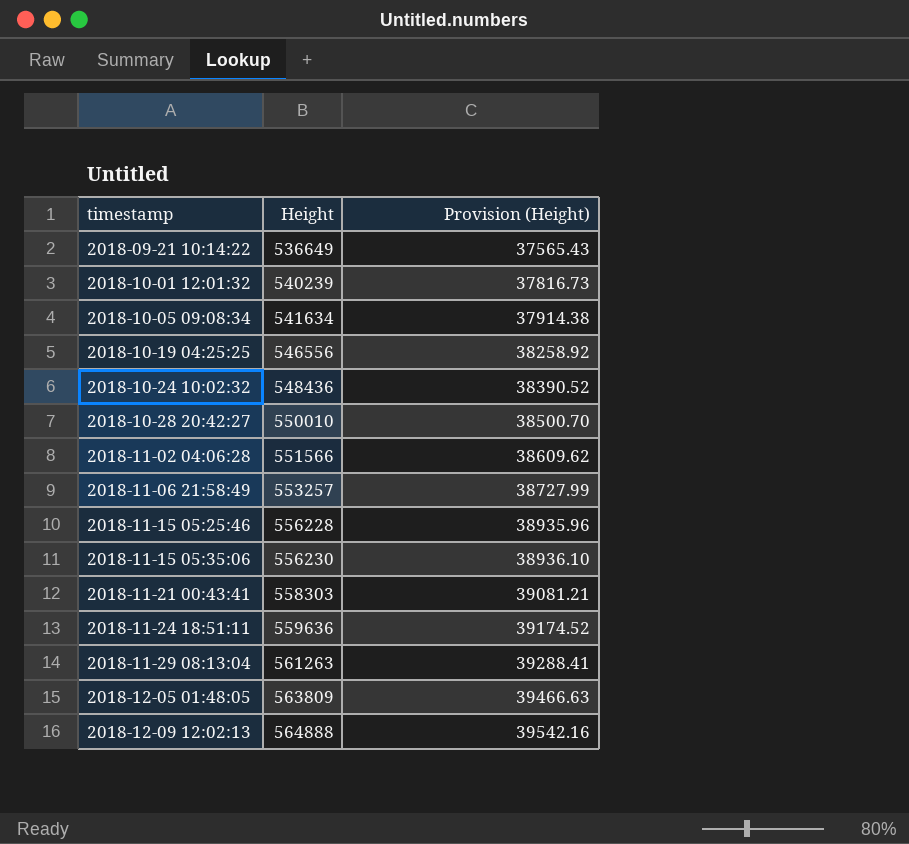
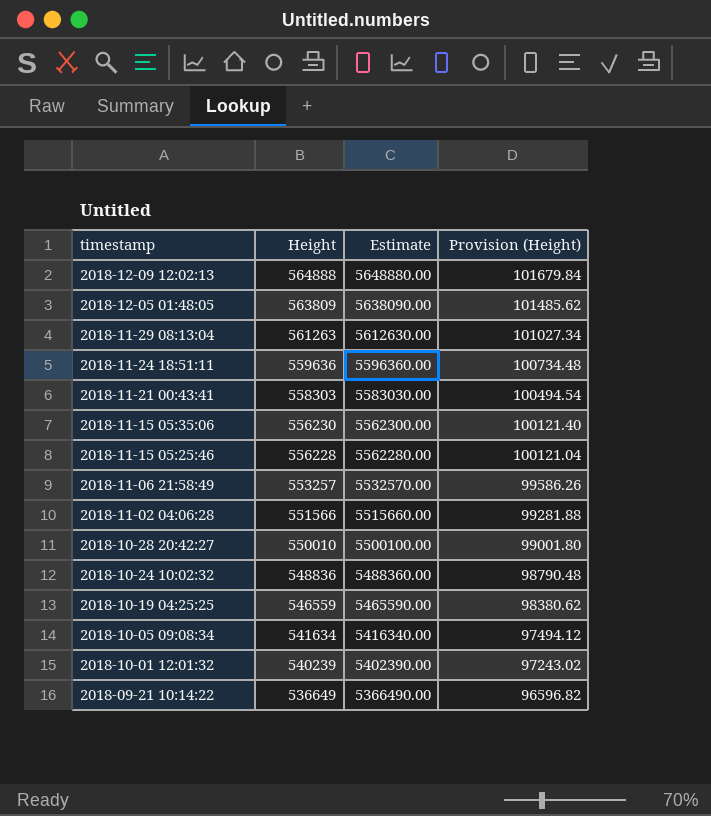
row order: timestamp ascending -> timestamp descending
column Estimate | formula: none -> [Height] * 10
column Provision (Height) | formula: [Height] * 0.07 -> [Height] * 0.18
2018-10-24 10:02:32 | Height: 548436 -> 548836
2018-10-19 04:25:25 | Height: 546556 -> 546559

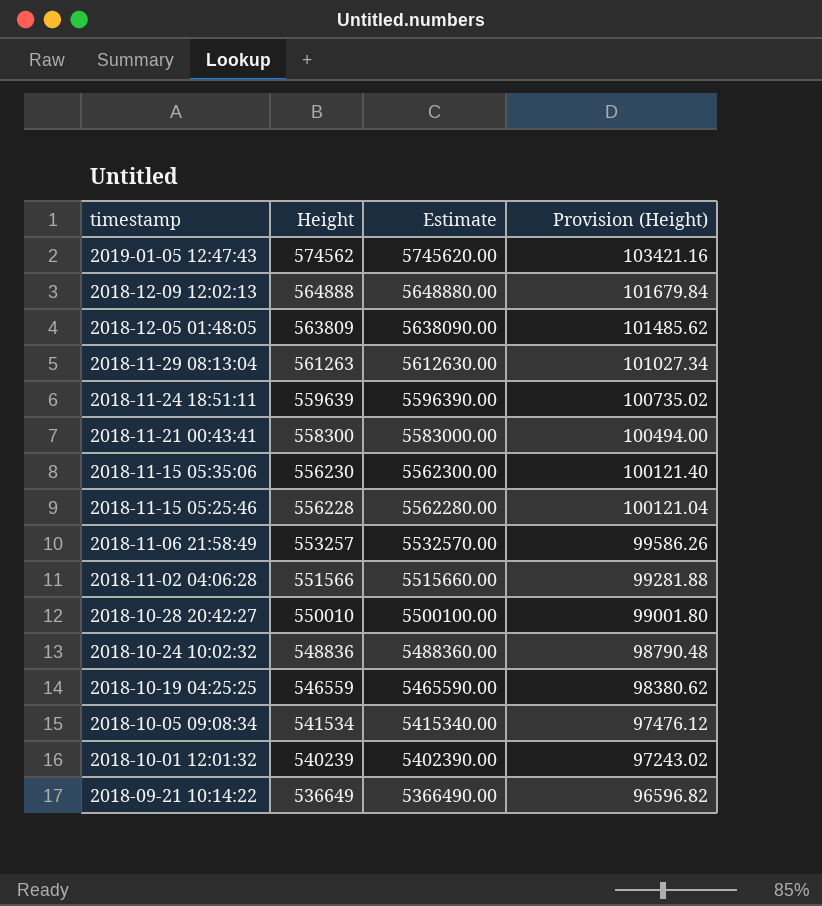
row 2019-01-05 12:47:43: none -> 574562 | 5745620.00 | 103421.16
2018-11-24 18:51:11 | Height: 559636 -> 559639
2018-11-24 18:51:11 | Estimate: 5596360.00 -> 5596390.00
2018-11-24 18:51:11 | Provision (Height): 100734.48 -> 100735.02
2018-11-21 00:43:41 | Height: 558303 -> 558300
2018-11-21 00:43:41 | Estimate: 5583030.00 -> 5583000.00
2018-11-21 00:43:41 | Provision (Height): 100494.54 -> 100494.00
2018-10-05 09:08:34 | Height: 541634 -> 541534
2018-10-05 09:08:34 | Estimate: 5416340.00 -> 5415340.00
2018-10-05 09:08:34 | Provision (Height): 97494.12 -> 97476.12

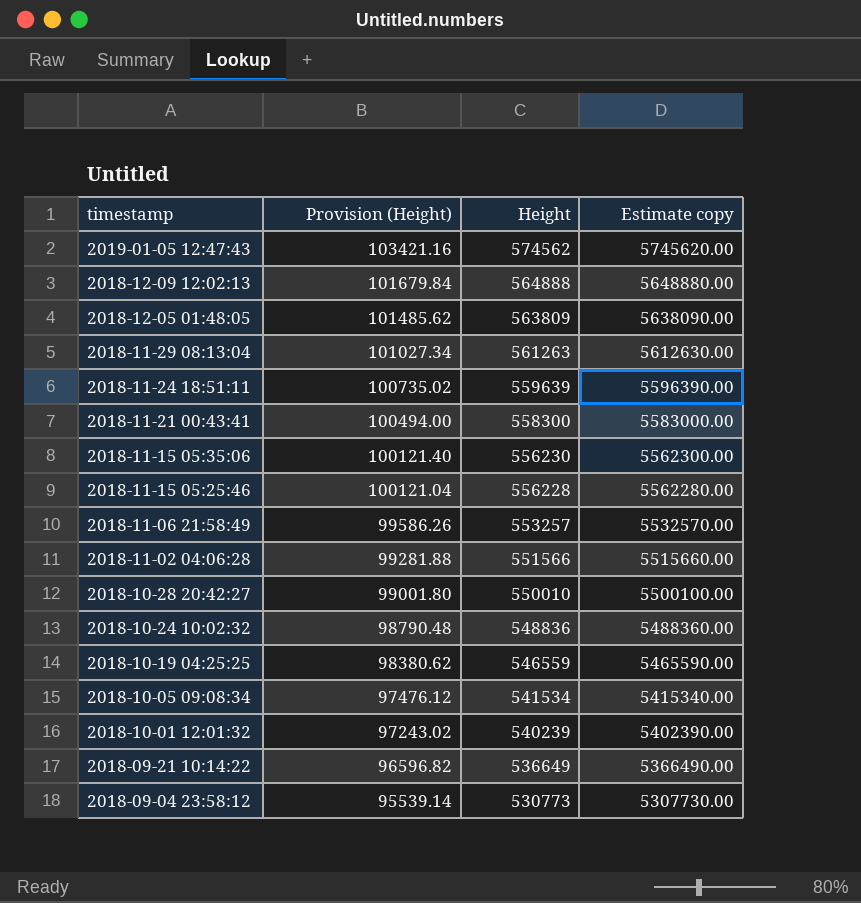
column Provision (Height) | position: 4 -> 2
column name: Estimate -> Estimate copy
row 2018-09-04 23:58:12: none -> 95539.14 | 530773 | 5307730.00

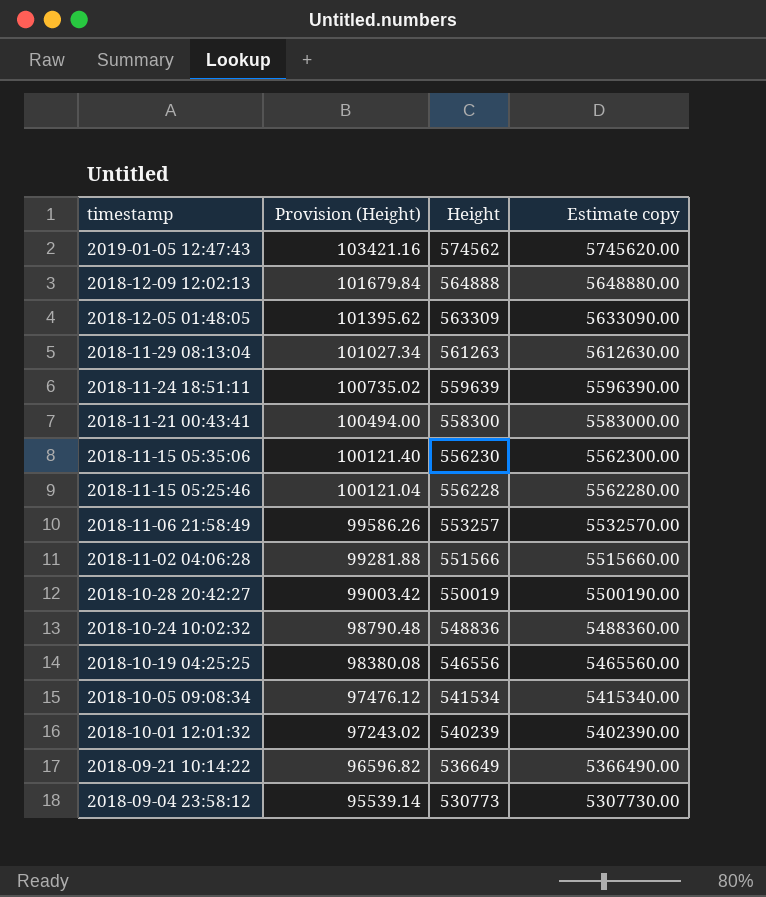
2018-12-05 01:48:05 | Provision (Height): 101485.62 -> 101395.62
2018-12-05 01:48:05 | Height: 563809 -> 563309
2018-12-05 01:48:05 | Estimate copy: 5638090.00 -> 5633090.00
2018-10-28 20:42:27 | Provision (Height): 99001.80 -> 99003.42
2018-10-28 20:42:27 | Height: 550010 -> 550019
2018-10-28 20:42:27 | Estimate copy: 5500100.00 -> 5500190.00
2018-10-19 04:25:25 | Provision (Height): 98380.62 -> 98380.08
2018-10-19 04:25:25 | Height: 546559 -> 546556
2018-10-19 04:25:25 | Estimate copy: 5465590.00 -> 5465560.00

